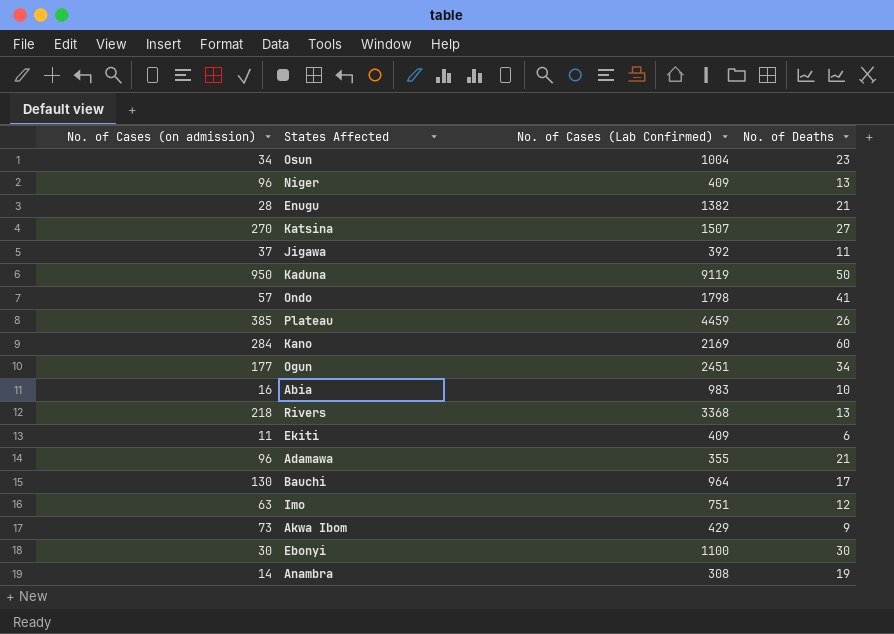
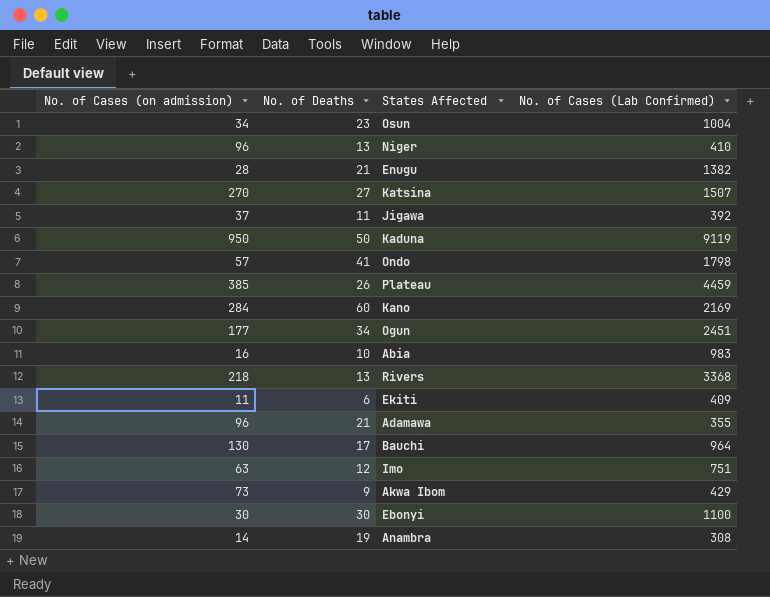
column No. of Deaths | position: 4 -> 2
Niger | No. of Cases (Lab Confirmed): 409 -> 410

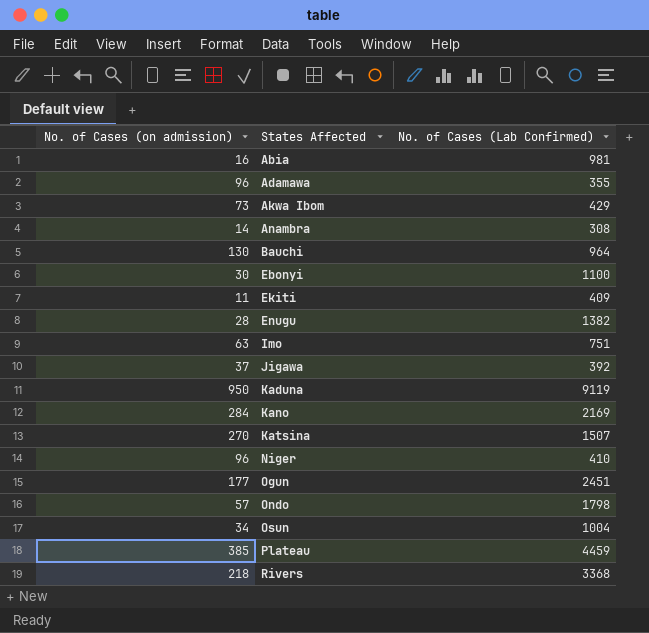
row order: none -> States Affected ascending
column No. of Deaths | position: 2 -> none
Abia | No. of Cases (Lab Confirmed): 983 -> 981

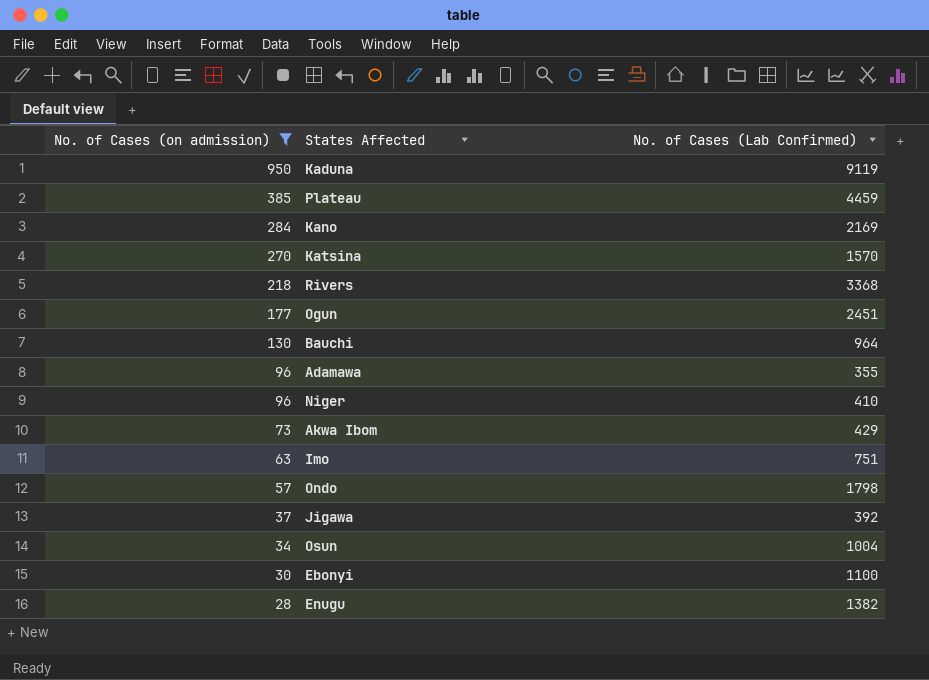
filter: none -> No. of Cases (on admission) >= 28
row order: States Affected ascending -> No. of Cases (on admission) descending
Katsina | No. of Cases (Lab Confirmed): 1507 -> 1570

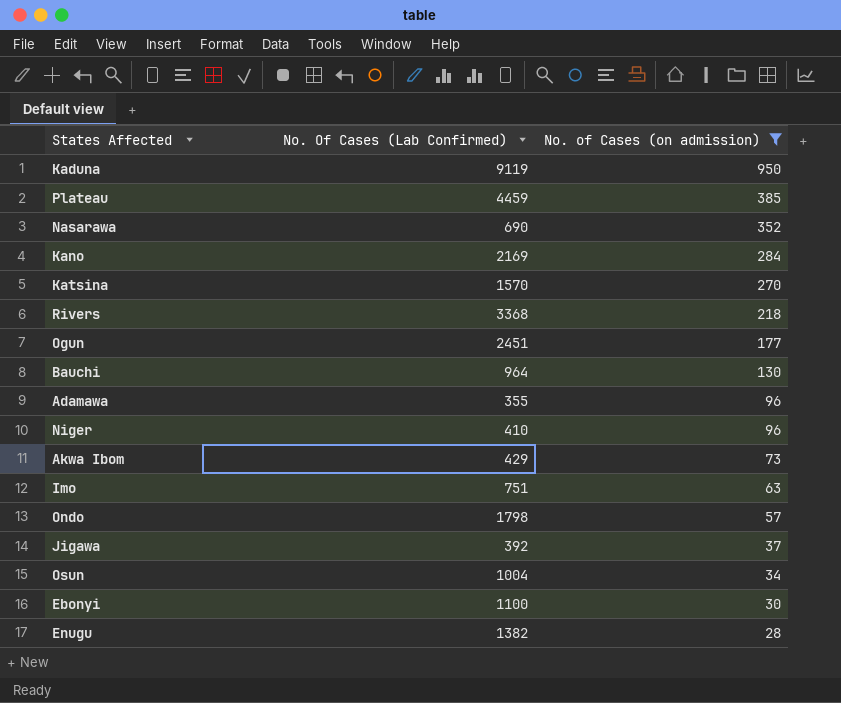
column name: No. of Cases (Lab Confirmed) -> No. Of Cases (Lab Confirmed)
column No. of Cases (on admission) | position: 1 -> 3
row Nasarawa: none -> 690 | 352

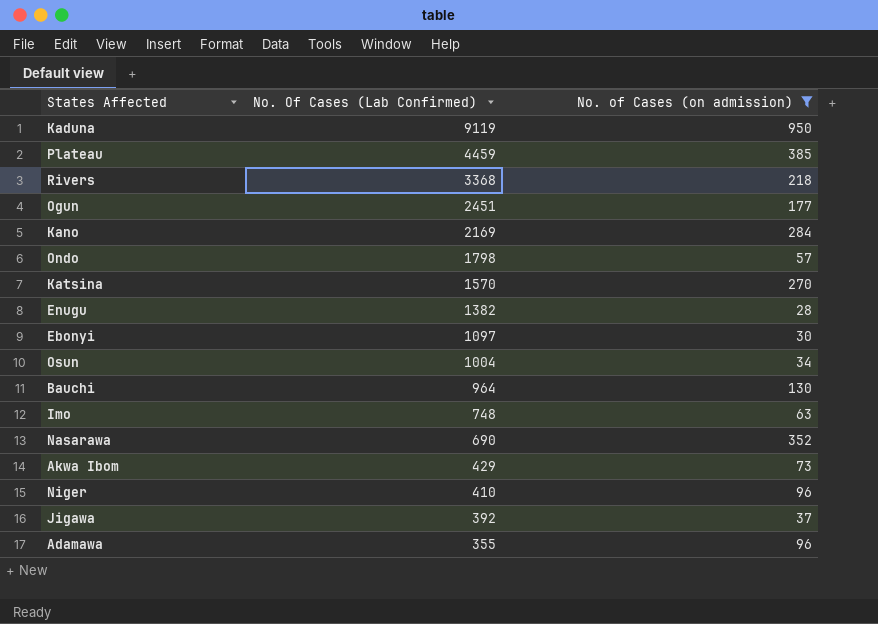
row order: No. of Cases (on admission) descending -> No. Of Cases (Lab Confirmed) descending
Ebonyi | No. Of Cases (Lab Confirmed): 1100 -> 1097
Imo | No. Of Cases (Lab Confirmed): 751 -> 748

